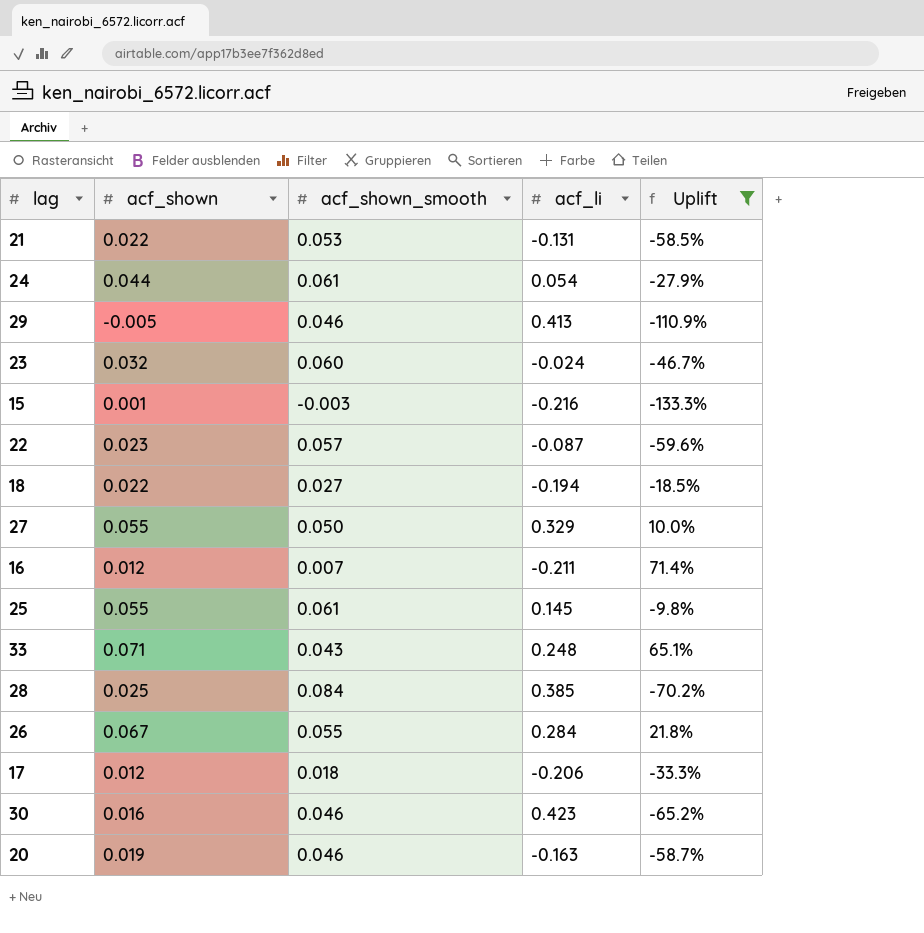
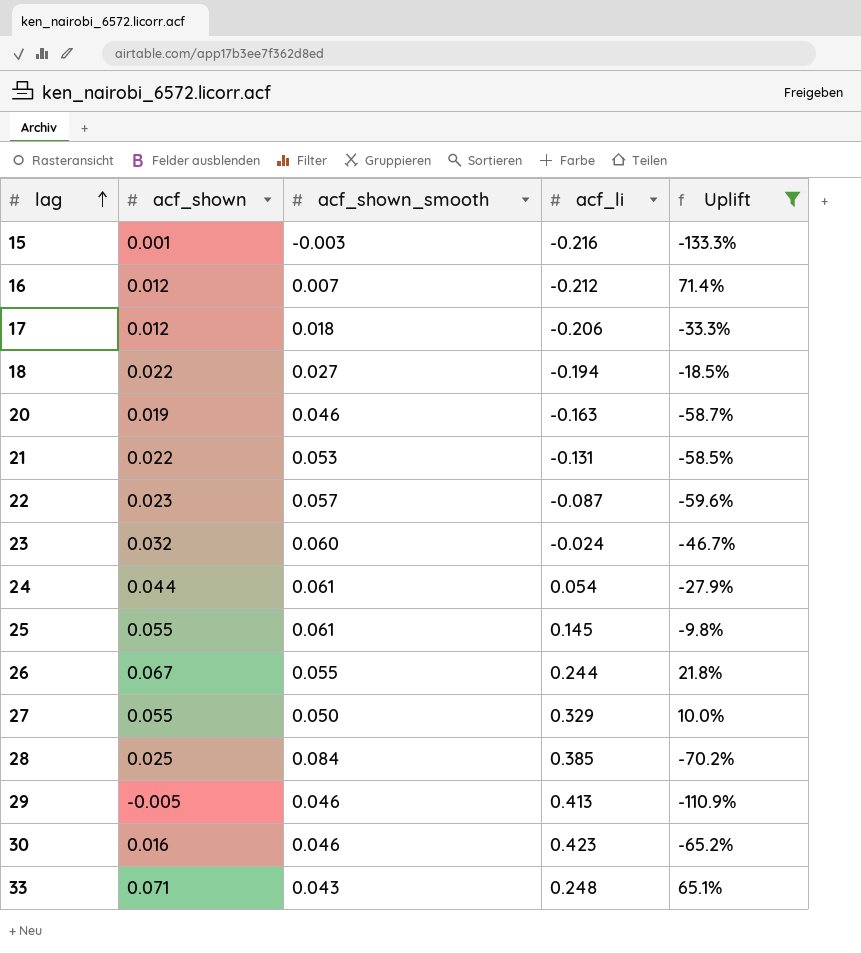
row order: none -> lag ascending
16 | acf_li: -0.211 -> -0.212
26 | acf_li: 0.284 -> 0.244

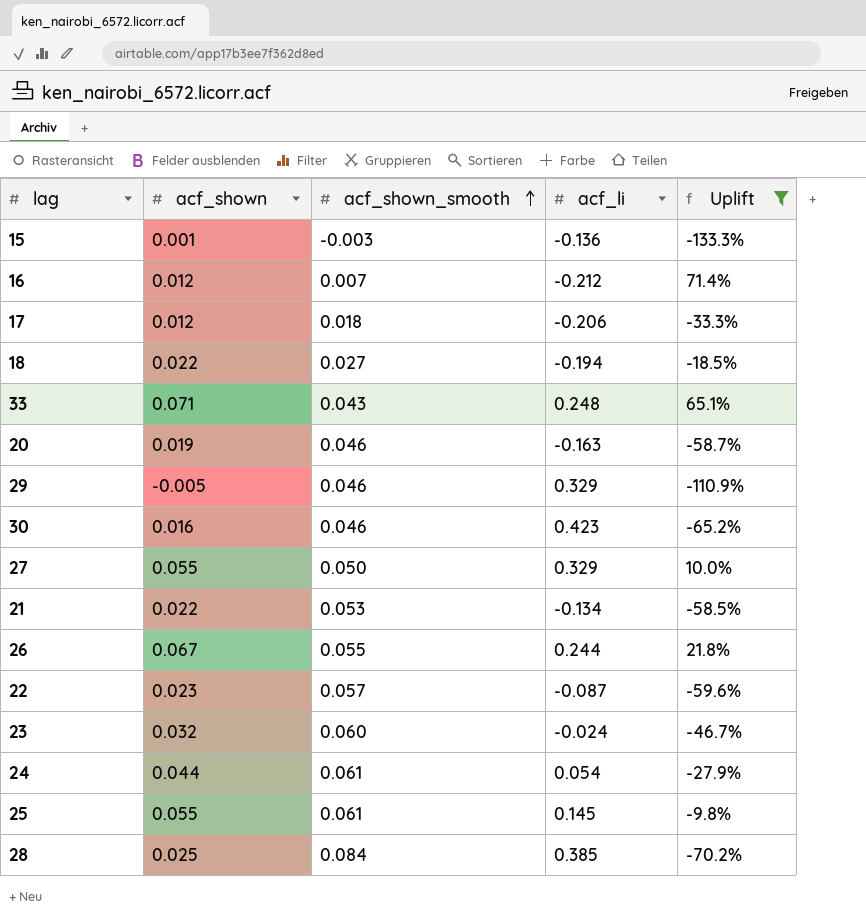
row order: lag ascending -> acf_shown_smooth ascending
15 | acf_li: -0.216 -> -0.136
29 | acf_li: 0.413 -> 0.329
21 | acf_li: -0.131 -> -0.134

